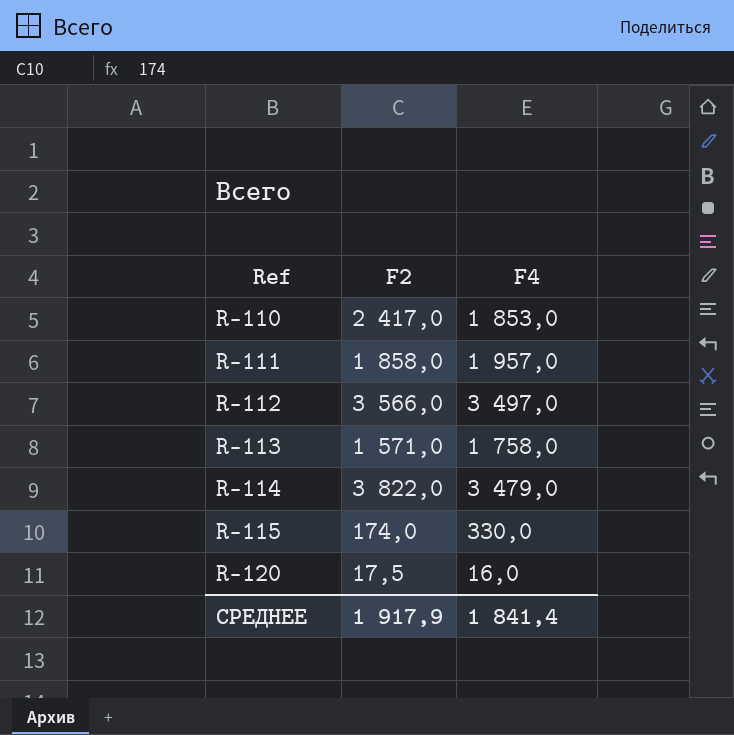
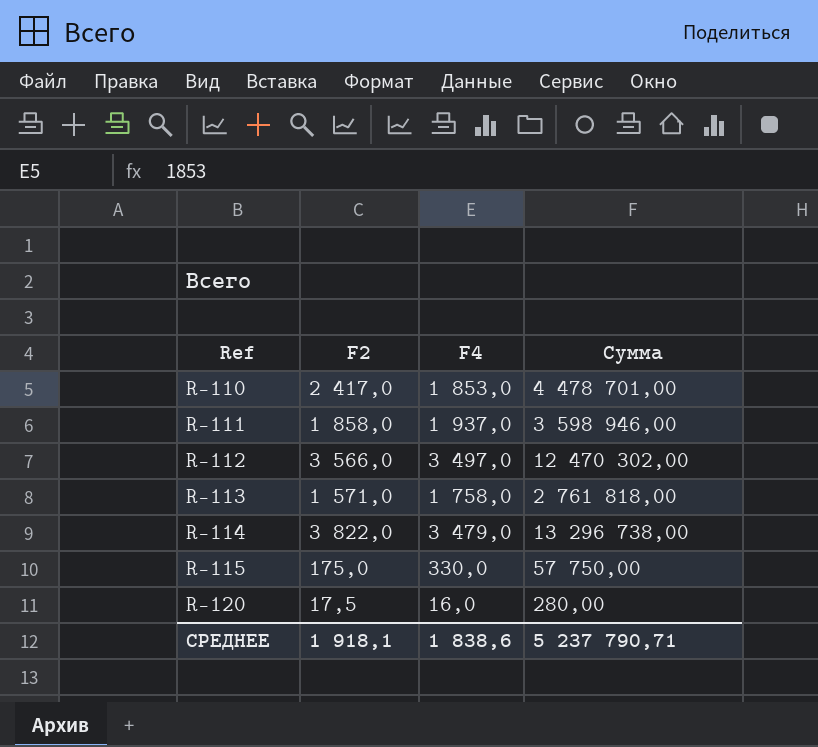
column Сумма | formula: none -> [F2] * [F4]
R-111 | F4: 1 957,0 -> 1 937,0
R-115 | F2: 174,0 -> 175,0
СРЕДНЕЕ | F2: 1 917,9 -> 1 918,1
СРЕДНЕЕ | F4: 1 841,4 -> 1 838,6

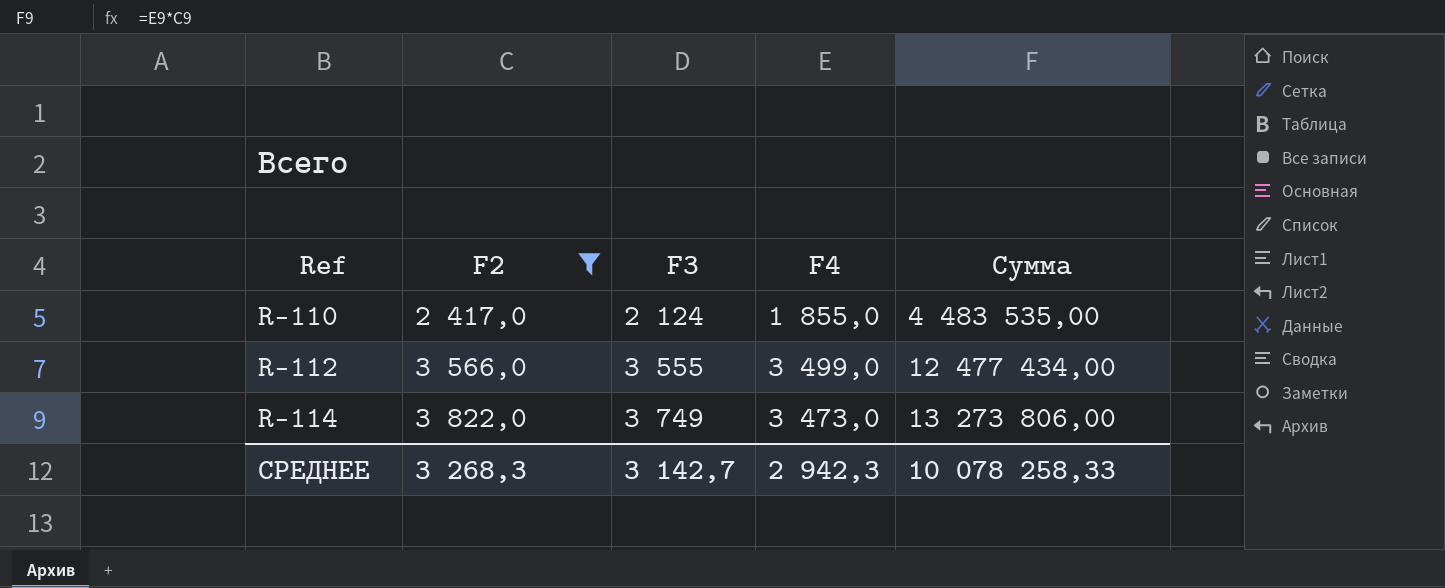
filter: none -> F2 >= 2 417,0
column F3 | position: none -> 3
R-110 | F4: 1 853,0 -> 1 855,0
R-110 | Сумма: 4 478 701,00 -> 4 483 535,00
R-112 | F4: 3 497,0 -> 3 499,0
R-112 | Сумма: 12 470 302,00 -> 12 477 434,00
R-114 | F4: 3 479,0 -> 3 473,0
R-114 | Сумма: 13 296 738,00 -> 13 273 806,00
СРЕДНЕЕ | F2: 1 918,1 -> 3 268,3
СРЕДНЕЕ | F4: 1 838,6 -> 2 942,3
СРЕДНЕЕ | Сумма: 5 237 790,71 -> 10 078 258,33

